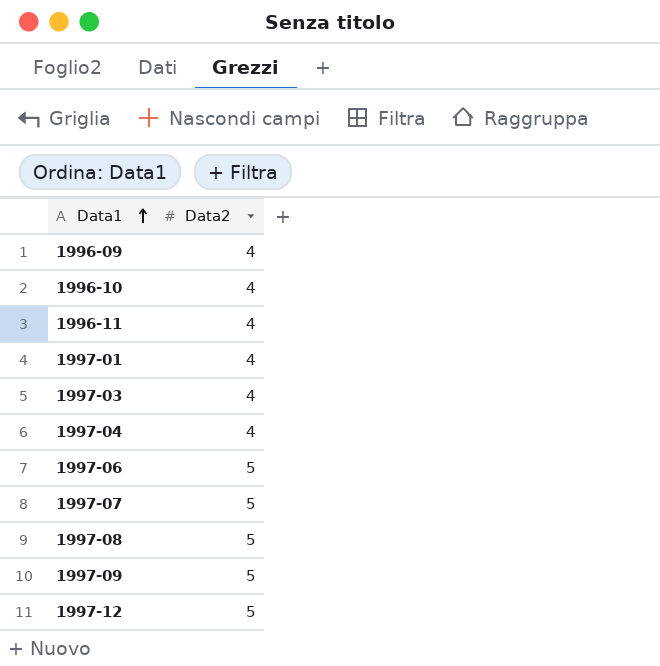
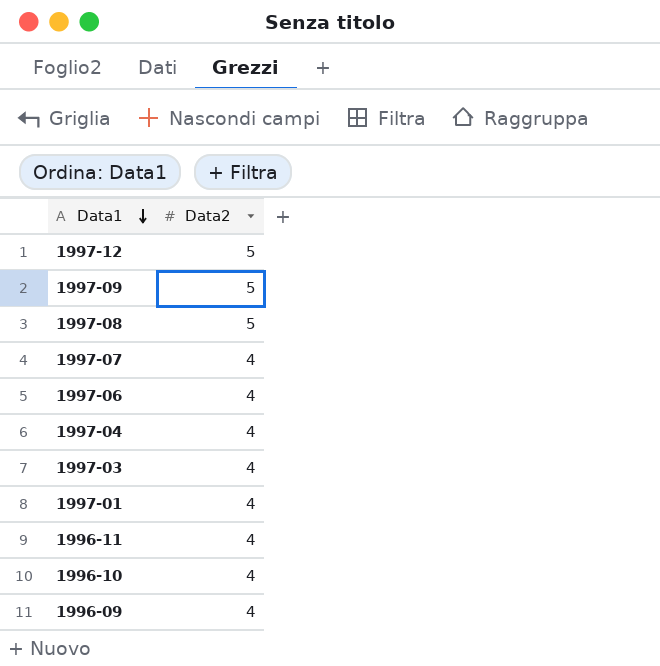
row order: Data1 ascending -> Data1 descending
1997-07 | Data2: 5 -> 4
1997-06 | Data2: 5 -> 4

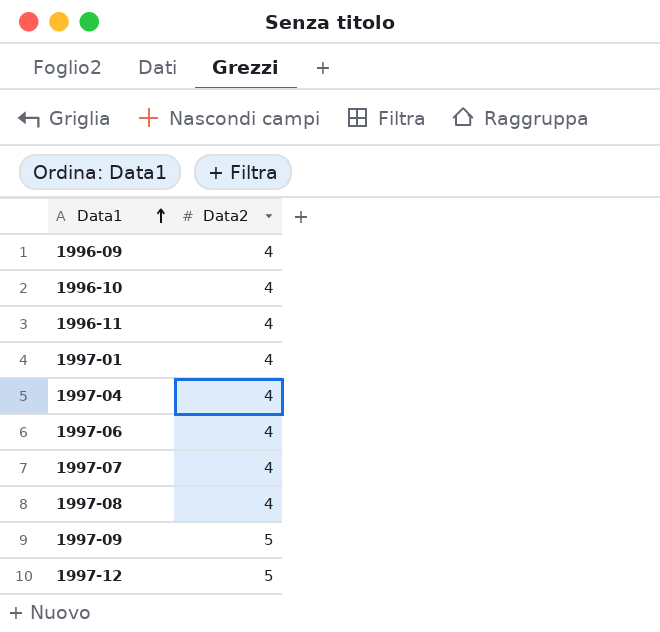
row order: Data1 descending -> Data1 ascending
row 1997-03: 4 -> none
1997-08 | Data2: 5 -> 4

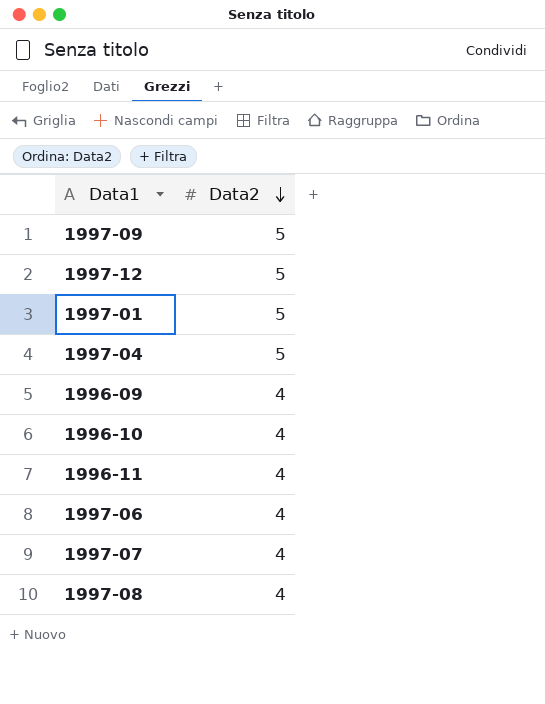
row order: Data1 ascending -> Data2 descending
1997-01 | Data2: 4 -> 5
1997-04 | Data2: 4 -> 5

